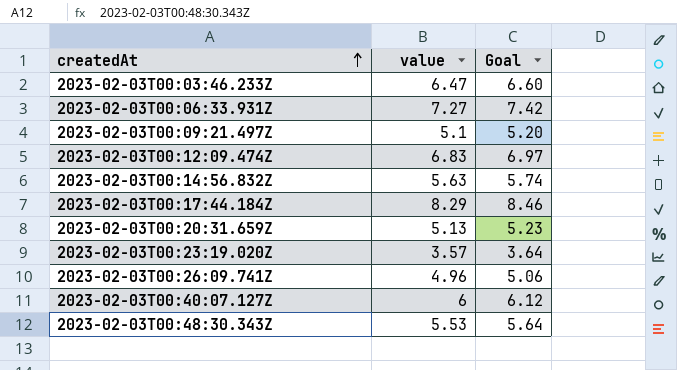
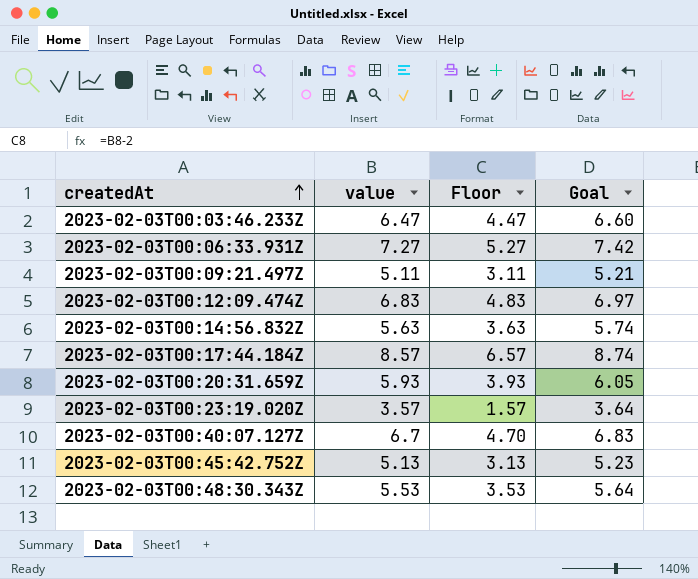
column Floor | formula: none -> [value] - 2
row 2023-02-03T00:26:09.741Z: 4.96 | 5.06 -> none
2023-02-03T00:09:21.497Z | value: 5.1 -> 5.11
2023-02-03T00:09:21.497Z | Goal: 5.20 -> 5.21
2023-02-03T00:17:44.184Z | value: 8.29 -> 8.57
2023-02-03T00:17:44.184Z | Goal: 8.46 -> 8.74
2023-02-03T00:20:31.659Z | value: 5.13 -> 5.93
2023-02-03T00:20:31.659Z | Goal: 5.23 -> 6.05
2023-02-03T00:40:07.127Z | value: 6 -> 6.7
2023-02-03T00:40:07.127Z | Goal: 6.12 -> 6.83
row 2023-02-03T00:45:42.752Z: none -> 5.13 | 3.13 | 5.23

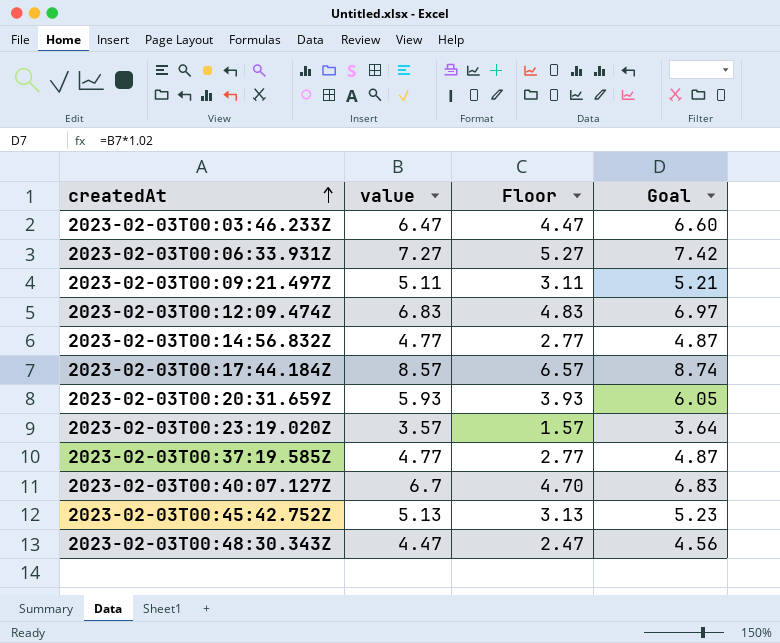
2023-02-03T00:14:56.832Z | value: 5.63 -> 4.77
2023-02-03T00:14:56.832Z | Floor: 3.63 -> 2.77
2023-02-03T00:14:56.832Z | Goal: 5.74 -> 4.87
row 2023-02-03T00:37:19.585Z: none -> 4.77 | 2.77 | 4.87
2023-02-03T00:48:30.343Z | value: 5.53 -> 4.47
2023-02-03T00:48:30.343Z | Floor: 3.53 -> 2.47
2023-02-03T00:48:30.343Z | Goal: 5.64 -> 4.56

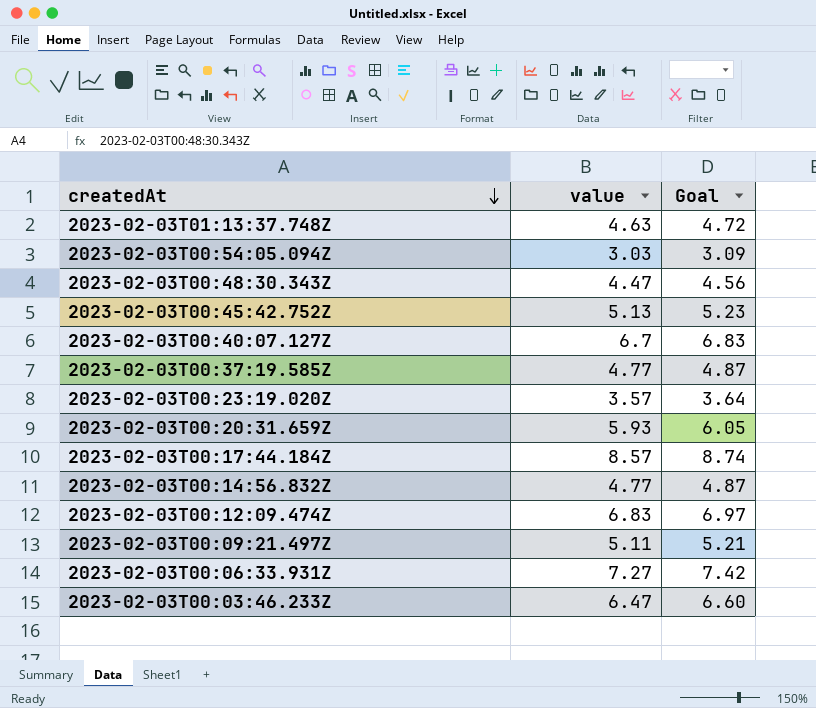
row order: createdAt ascending -> createdAt descending
column Floor | formula: [value] - 2 -> none
row 2023-02-03T01:13:37.748Z: none -> 4.63 | 4.72
row 2023-02-03T00:54:05.094Z: none -> 3.03 | 3.09

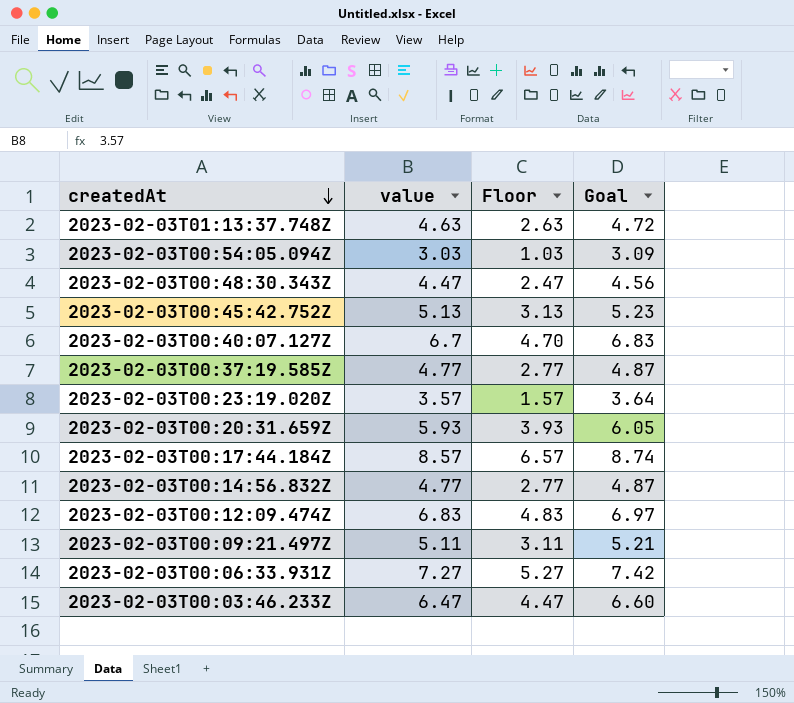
column Floor | formula: none -> [value] - 2

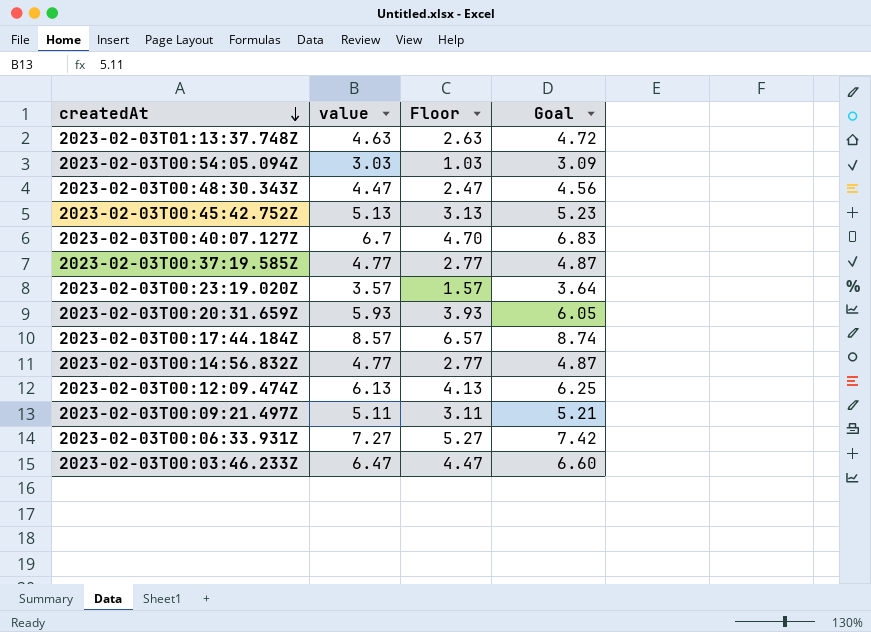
2023-02-03T00:12:09.474Z | value: 6.83 -> 6.13
2023-02-03T00:12:09.474Z | Floor: 4.83 -> 4.13
2023-02-03T00:12:09.474Z | Goal: 6.97 -> 6.25

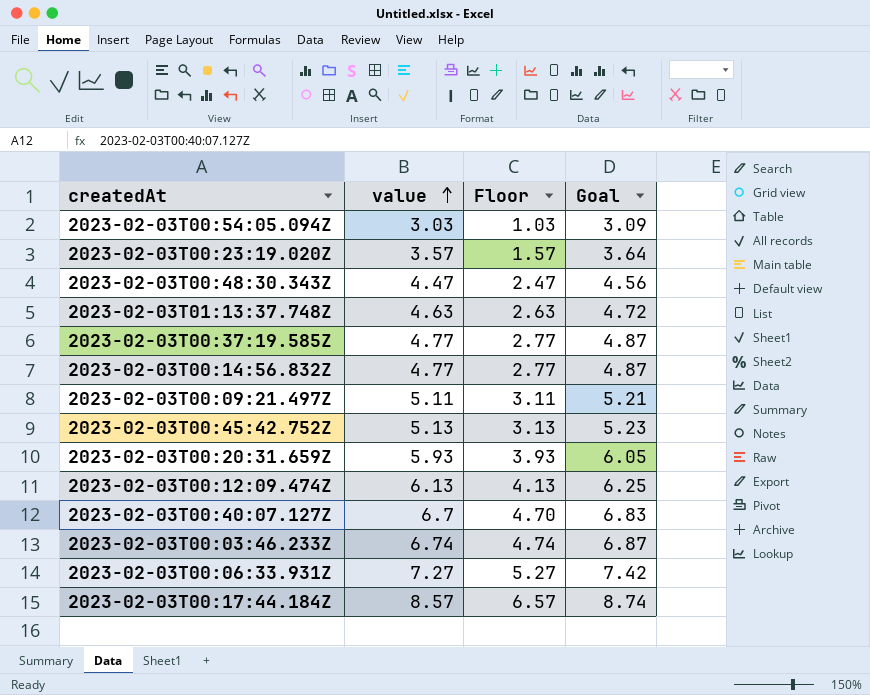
row order: createdAt descending -> value ascending
2023-02-03T00:03:46.233Z | value: 6.47 -> 6.74
2023-02-03T00:03:46.233Z | Floor: 4.47 -> 4.74
2023-02-03T00:03:46.233Z | Goal: 6.60 -> 6.87

